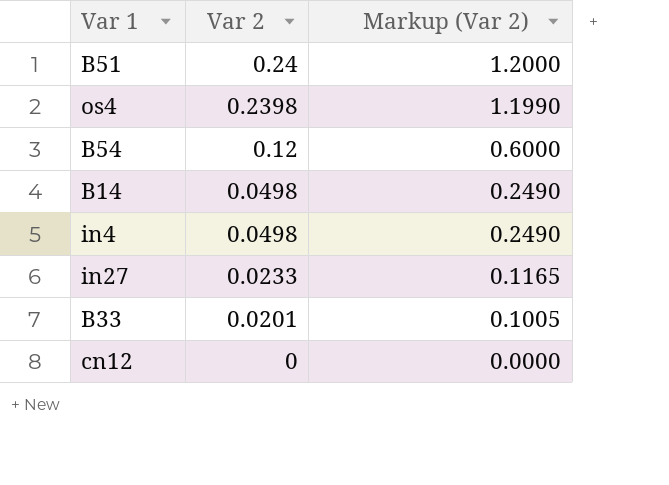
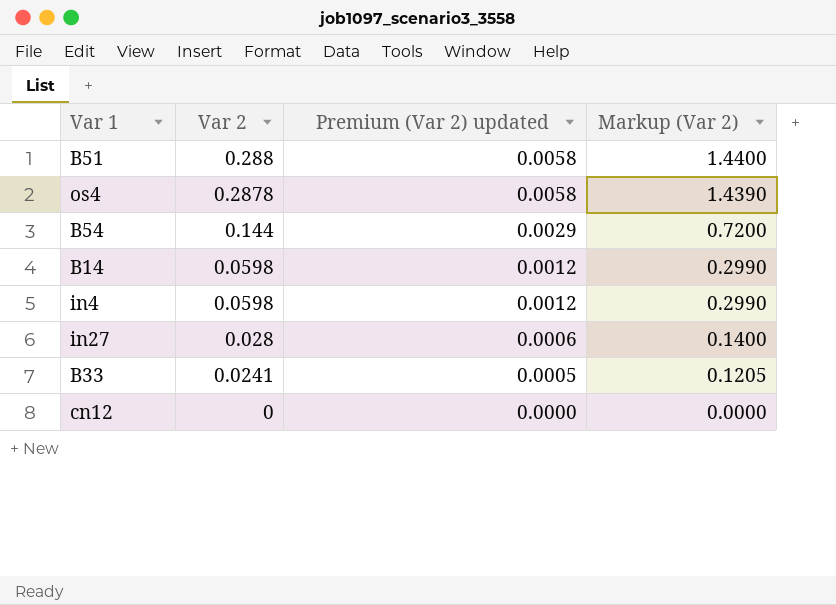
column Premium (Var 2) updated | formula: none -> [Var 2] * 0.02
B51 | Var 2: 0.24 -> 0.288
B51 | Markup (Var 2): 1.2000 -> 1.4400
os4 | Var 2: 0.2398 -> 0.2878
os4 | Markup (Var 2): 1.1990 -> 1.4390
B54 | Var 2: 0.12 -> 0.144
B54 | Markup (Var 2): 0.6000 -> 0.7200
B14 | Var 2: 0.0498 -> 0.0598
B14 | Markup (Var 2): 0.2490 -> 0.2990
in4 | Var 2: 0.0498 -> 0.0598
in4 | Markup (Var 2): 0.2490 -> 0.2990
in27 | Var 2: 0.0233 -> 0.028
in27 | Markup (Var 2): 0.1165 -> 0.1400
B33 | Var 2: 0.0201 -> 0.0241
B33 | Markup (Var 2): 0.1005 -> 0.1205

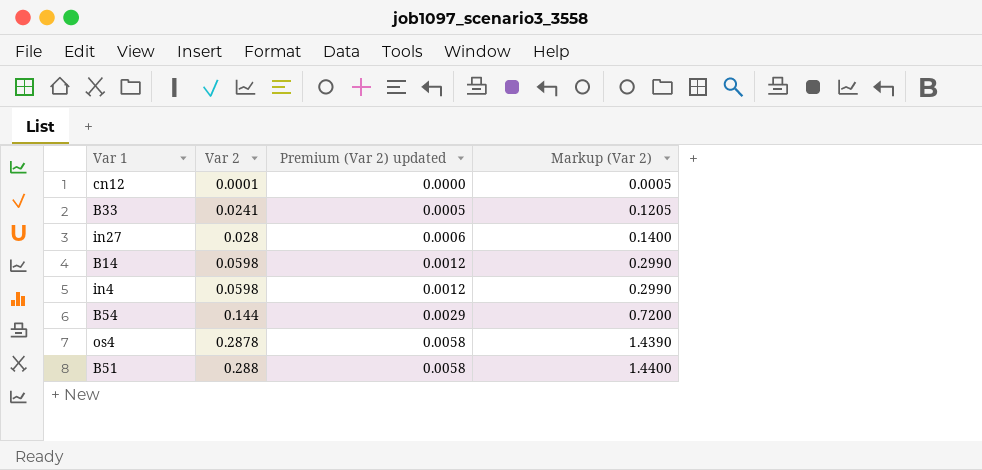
row order: Var 2 descending -> Var 2 ascending
cn12 | Var 2: 0 -> 0.0001
cn12 | Markup (Var 2): 0.0000 -> 0.0005

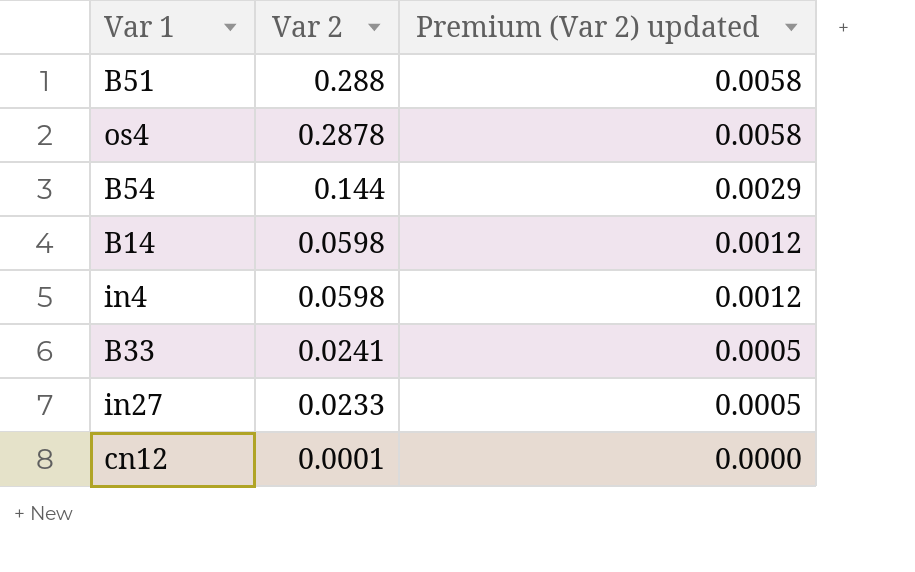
row order: Var 2 ascending -> Var 2 descending
column Markup (Var 2) | formula: [Var 2] * 5 -> none
in27 | Var 2: 0.028 -> 0.0233
in27 | Premium (Var 2) updated: 0.0006 -> 0.0005

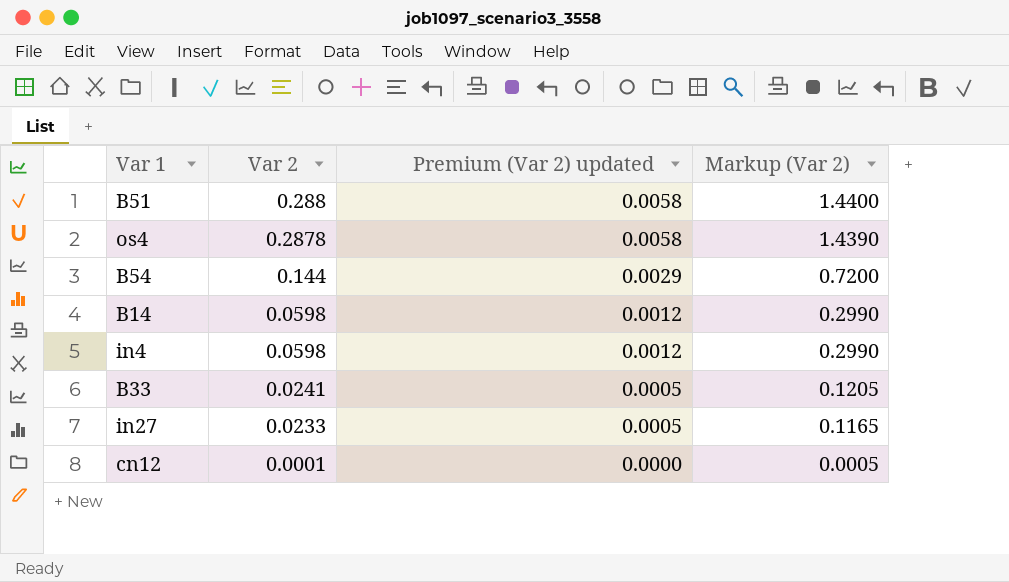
column Markup (Var 2) | formula: none -> [Var 2] * 5

